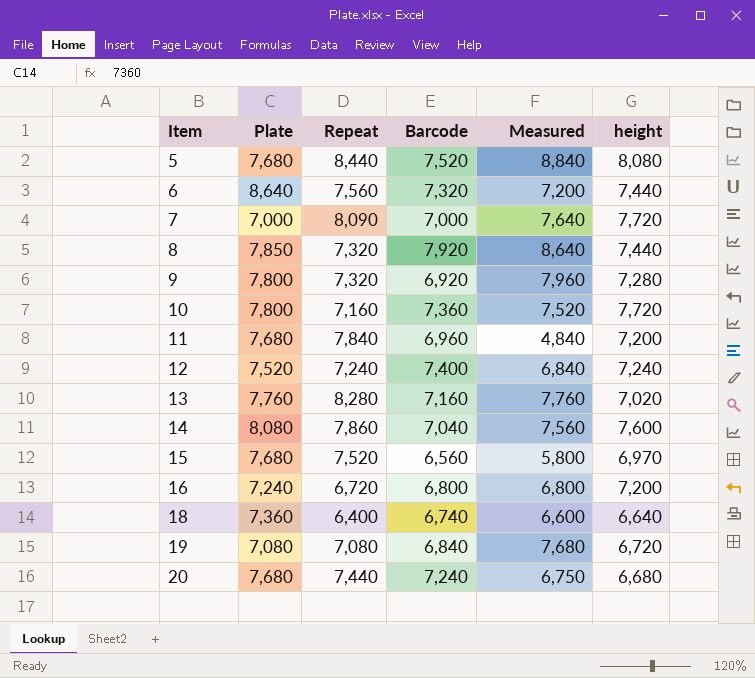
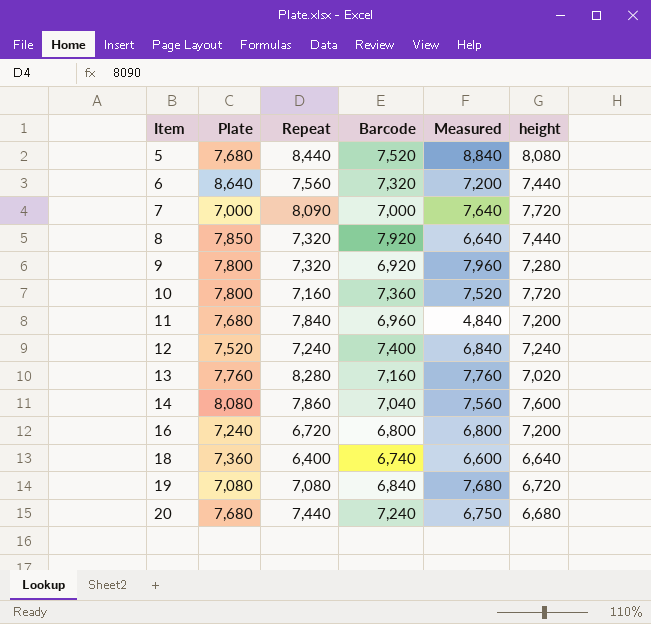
row 15: 7,680 | 7,520 | 6,560 | 5,800 | 6,970 -> none
8 | Measured: 8,640 -> 6,640

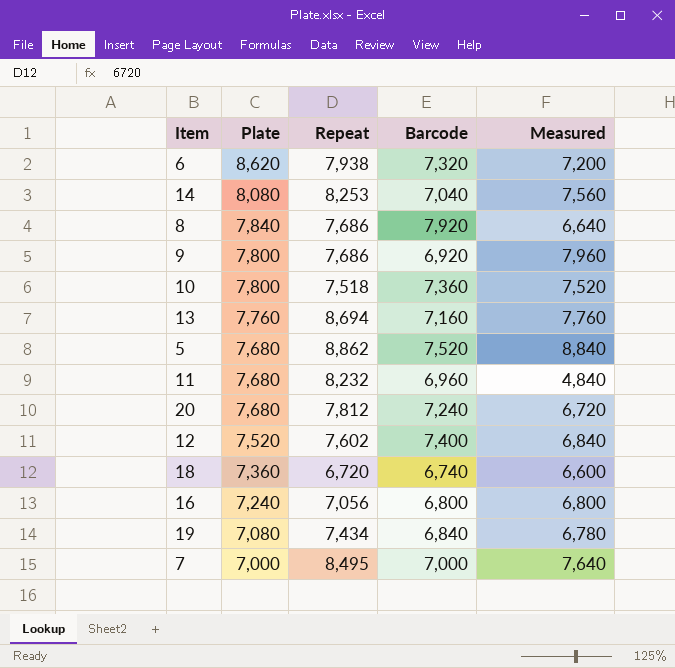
row order: Item ascending -> Plate descending
column height | position: 6 -> none
6 | Plate: 8,640 -> 8,620
6 | Repeat: 7,560 -> 7,938
14 | Repeat: 7,860 -> 8,253
8 | Plate: 7,850 -> 7,840
8 | Repeat: 7,320 -> 7,686
9 | Repeat: 7,320 -> 7,686
10 | Repeat: 7,160 -> 7,518
13 | Repeat: 8,280 -> 8,694
5 | Repeat: 8,440 -> 8,862
11 | Repeat: 7,840 -> 8,232
20 | Repeat: 7,440 -> 7,812
20 | Measured: 6,750 -> 6,720
12 | Repeat: 7,240 -> 7,602
18 | Repeat: 6,400 -> 6,720
16 | Repeat: 6,720 -> 7,056
19 | Repeat: 7,080 -> 7,434
19 | Measured: 7,680 -> 6,780
7 | Repeat: 8,090 -> 8,495

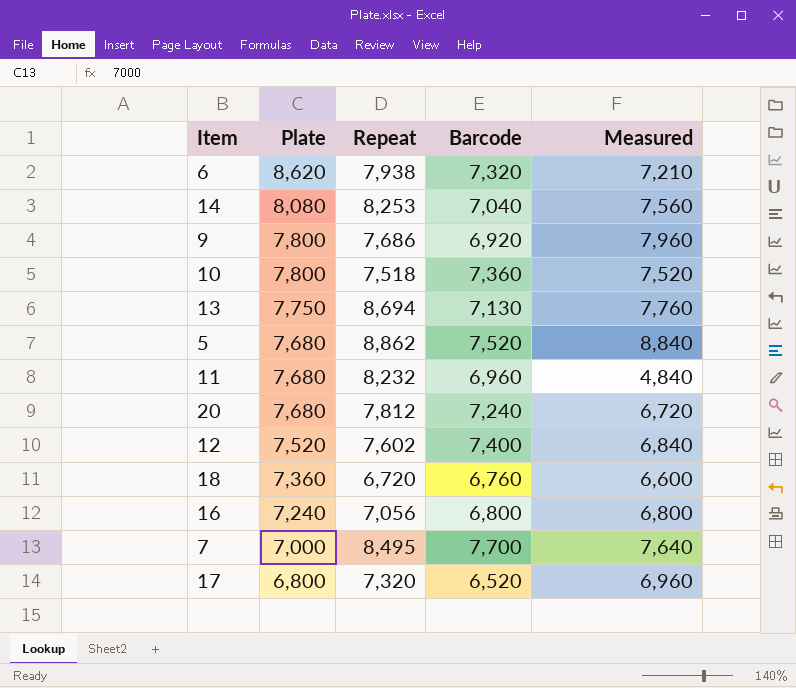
row 8: 7,840 | 7,686 | 7,920 | 6,640 -> none
row 19: 7,080 | 7,434 | 6,840 | 6,780 -> none
6 | Measured: 7,200 -> 7,210
13 | Plate: 7,760 -> 7,750
13 | Barcode: 7,160 -> 7,130
18 | Barcode: 6,740 -> 6,760
7 | Barcode: 7,000 -> 7,700
row 17: none -> 6,800 | 7,320 | 6,520 | 6,960

